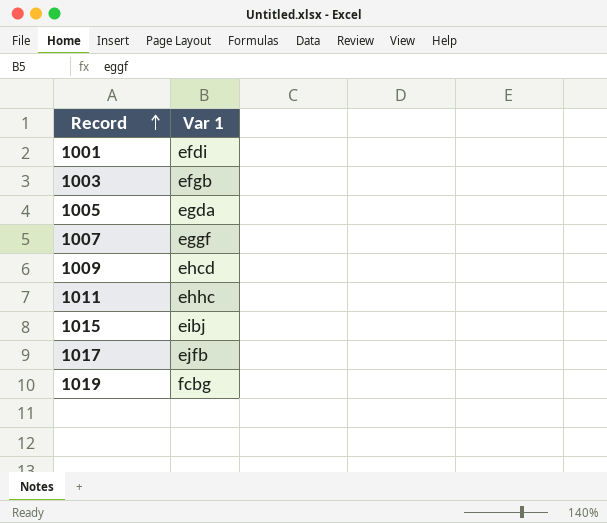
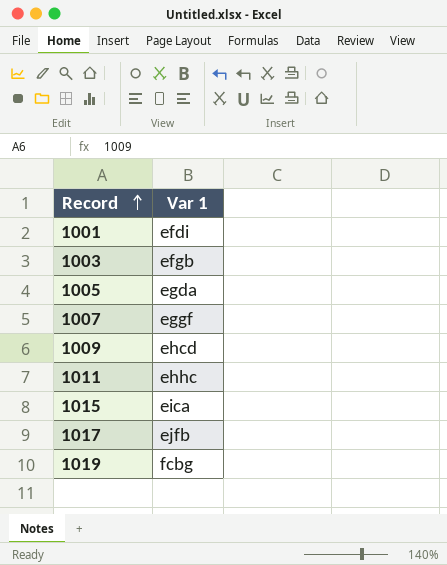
1015 | Var 1: eibj -> eica

